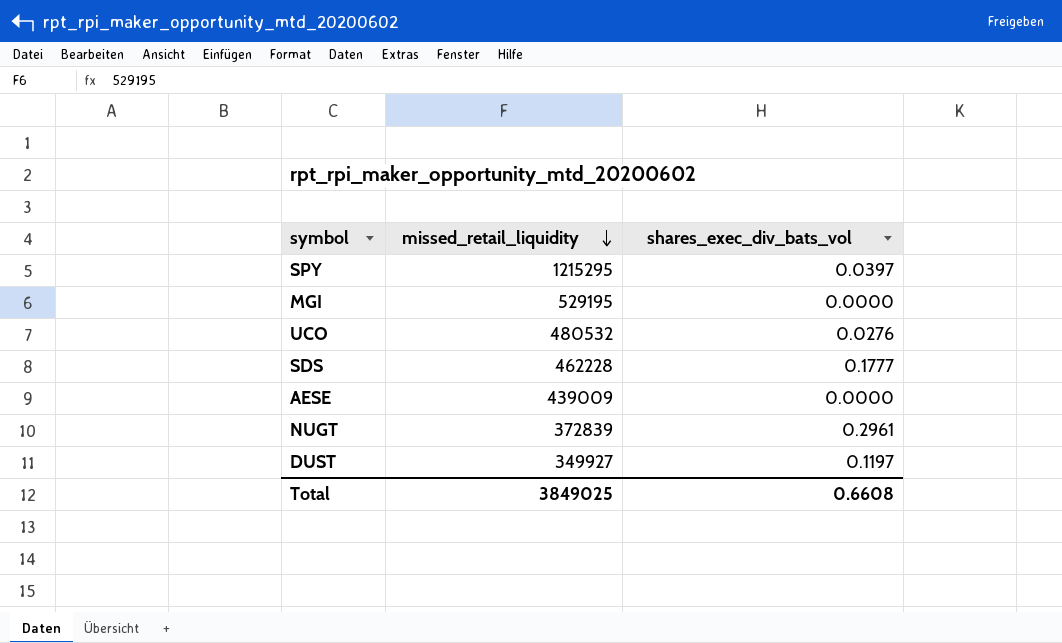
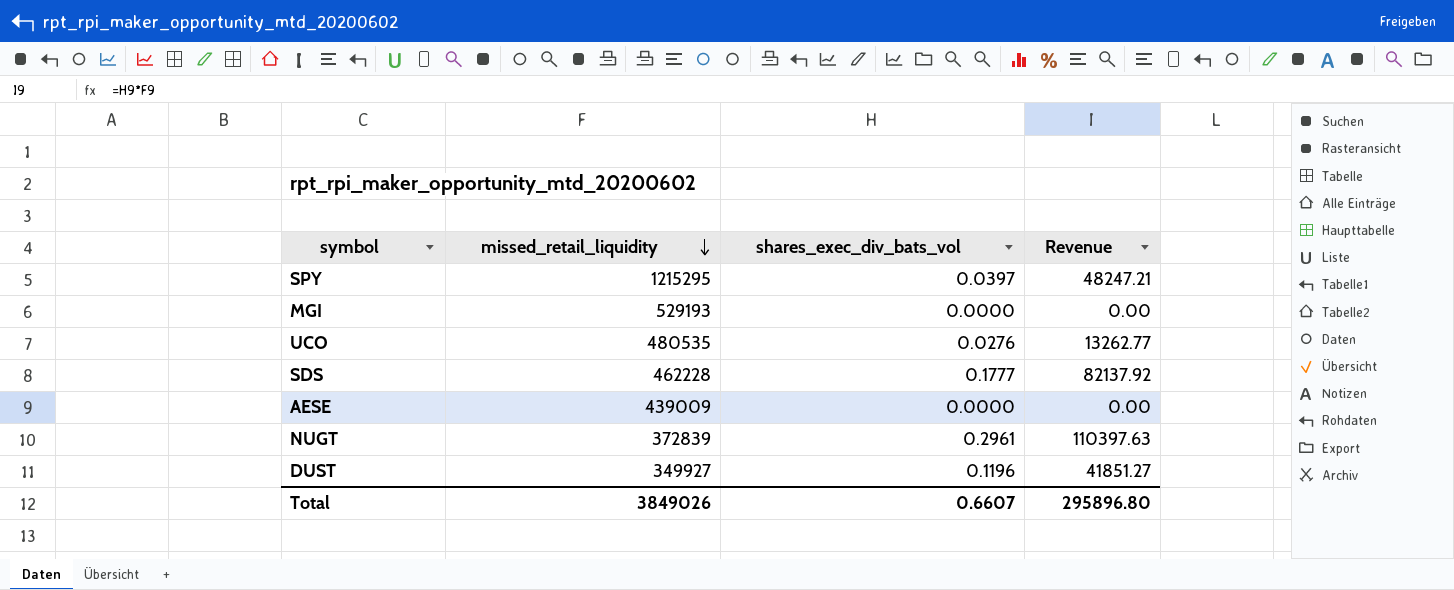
column Revenue | formula: none -> [missed_retail_liquidity] * [shares_exec_div_bats_vol]
MGI | missed_retail_liquidity: 529195 -> 529193
UCO | missed_retail_liquidity: 480532 -> 480535
DUST | shares_exec_div_bats_vol: 0.1197 -> 0.1196
Total | missed_retail_liquidity: 3849025 -> 3849026
Total | shares_exec_div_bats_vol: 0.6608 -> 0.6607

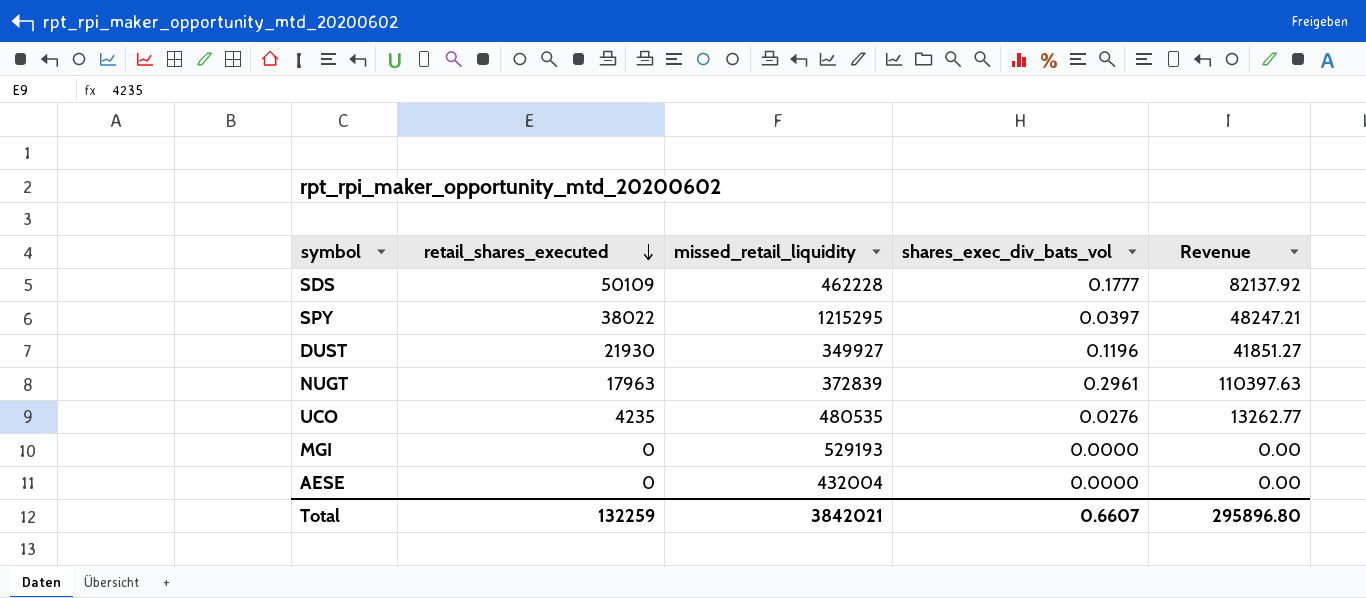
row order: missed_retail_liquidity descending -> retail_shares_executed descending
column retail_shares_executed | position: none -> 2
AESE | missed_retail_liquidity: 439009 -> 432004
Total | missed_retail_liquidity: 3849026 -> 3842021

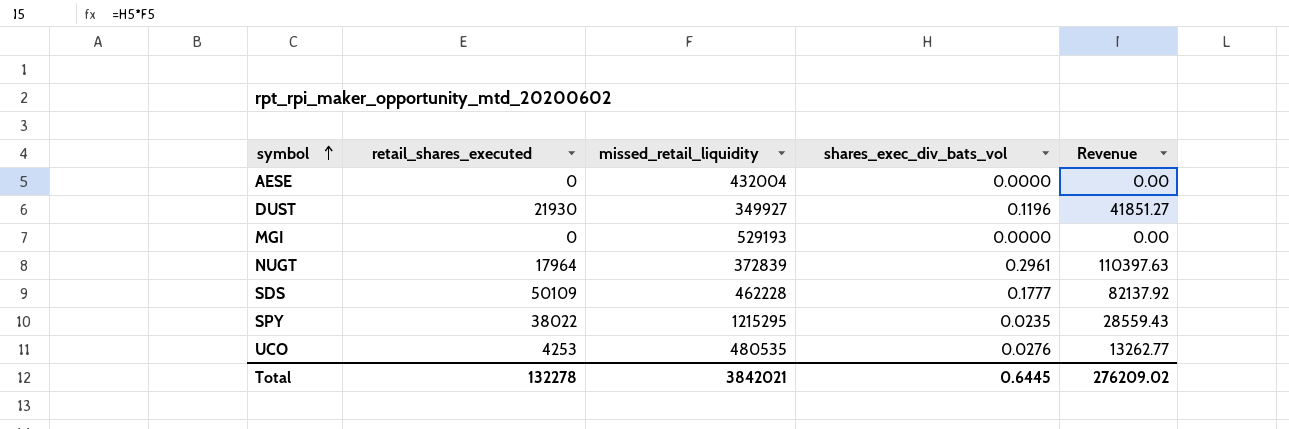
row order: retail_shares_executed descending -> symbol ascending
NUGT | retail_shares_executed: 17963 -> 17964
SPY | shares_exec_div_bats_vol: 0.0397 -> 0.0235
SPY | Revenue: 48247.21 -> 28559.43
UCO | retail_shares_executed: 4235 -> 4253
Total | retail_shares_executed: 132259 -> 132278
Total | shares_exec_div_bats_vol: 0.6607 -> 0.6445
Total | Revenue: 295896.80 -> 276209.02

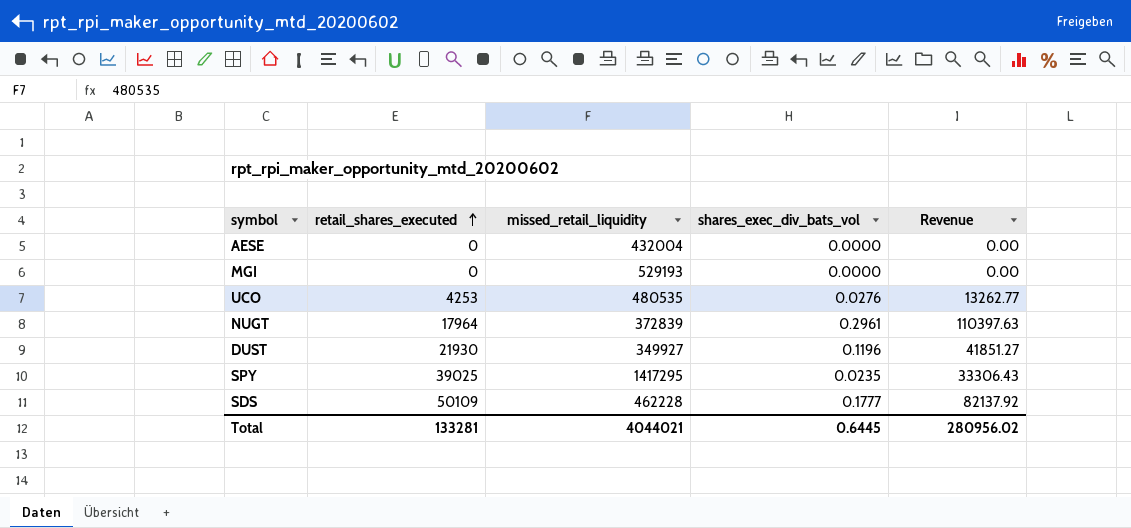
row order: symbol ascending -> retail_shares_executed ascending
SPY | retail_shares_executed: 38022 -> 39025
SPY | missed_retail_liquidity: 1215295 -> 1417295
SPY | Revenue: 28559.43 -> 33306.43
Total | retail_shares_executed: 132278 -> 133281
Total | missed_retail_liquidity: 3842021 -> 4044021
Total | Revenue: 276209.02 -> 280956.02

